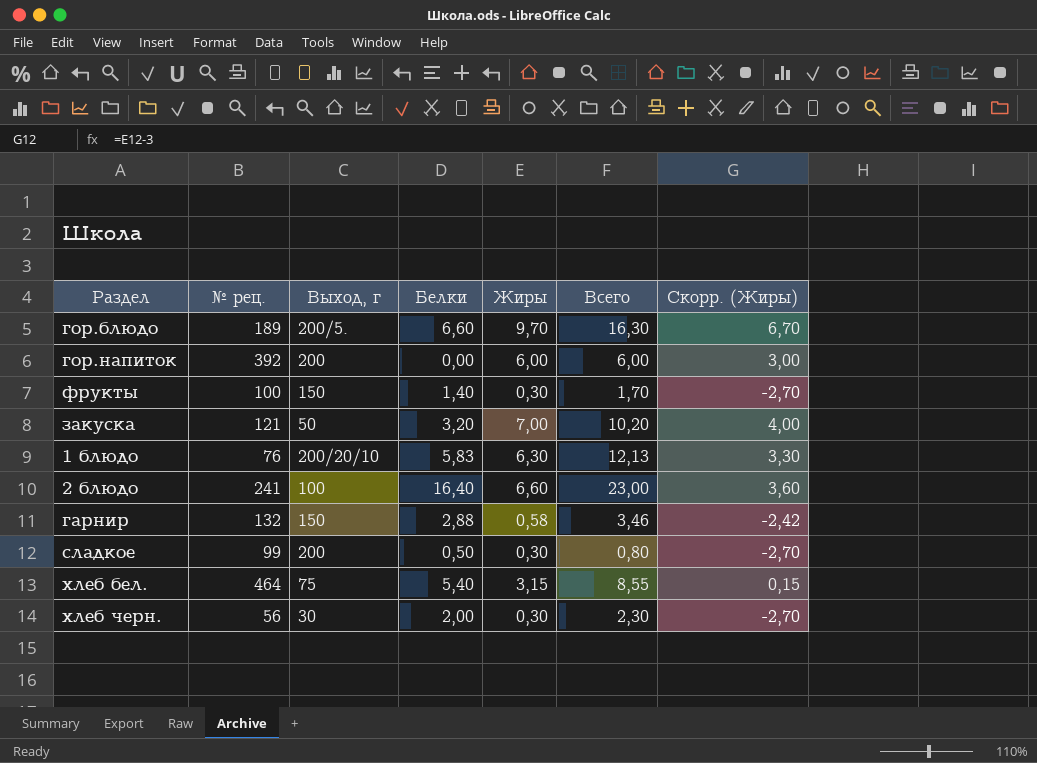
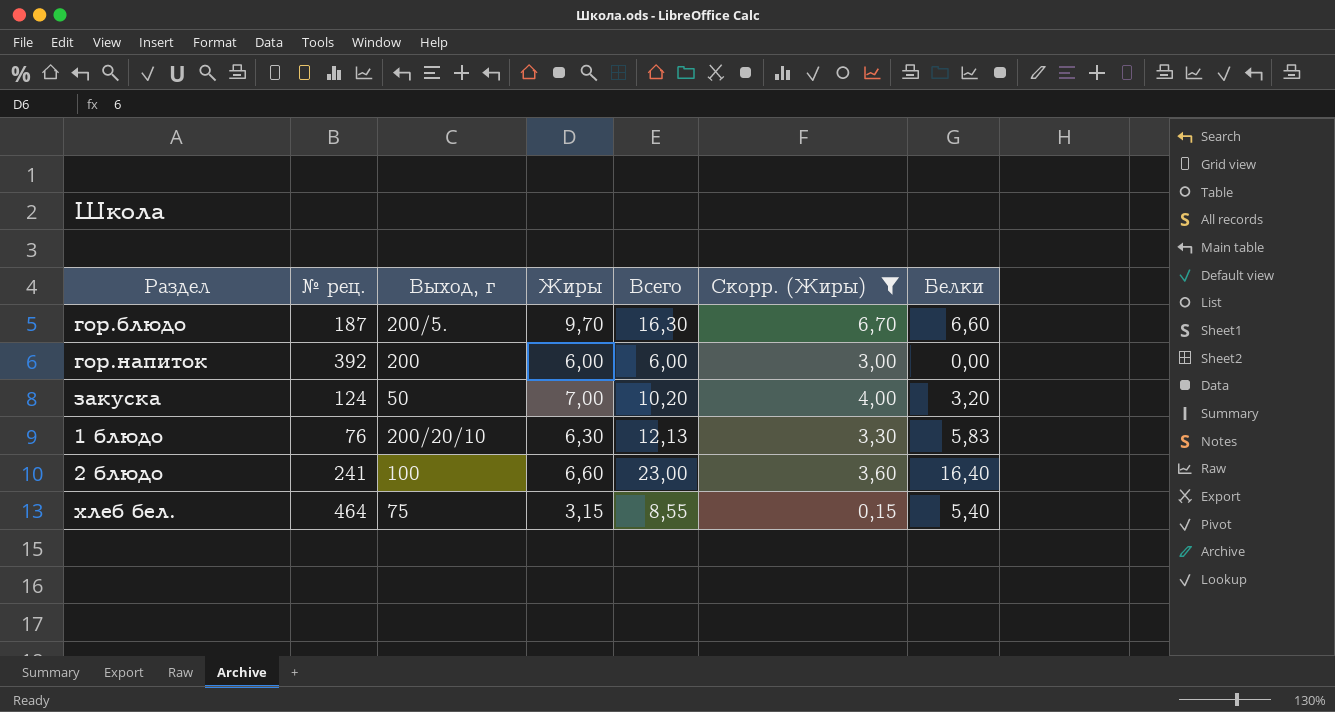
filter: none -> Скорр. (Жиры) >= 0,15
column Белки | position: 4 -> 7
гор.блюдо | № рец.: 189 -> 187
закуска | № рец.: 121 -> 124

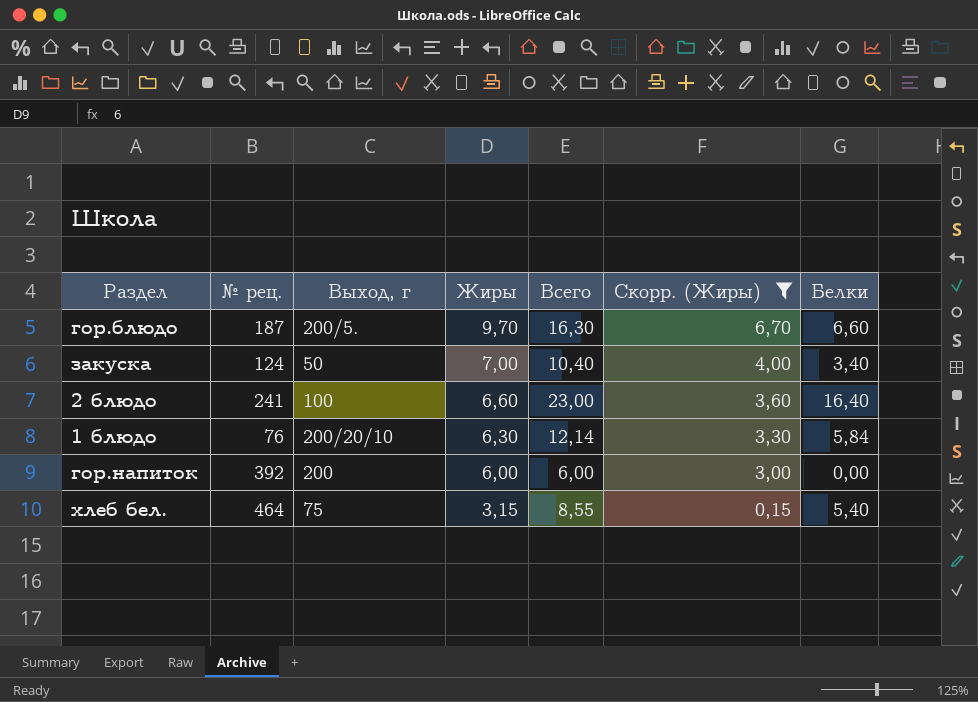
row order: none -> Жиры descending
закуска | Всего: 10,20 -> 10,40
закуска | Белки: 3,20 -> 3,40
1 блюдо | Всего: 12,13 -> 12,14
1 блюдо | Белки: 5,83 -> 5,84

